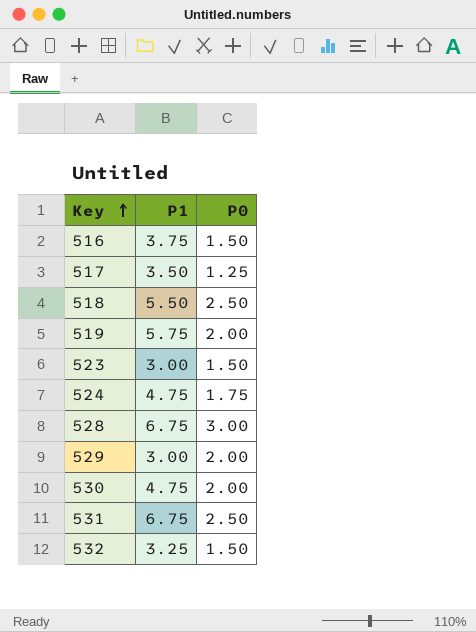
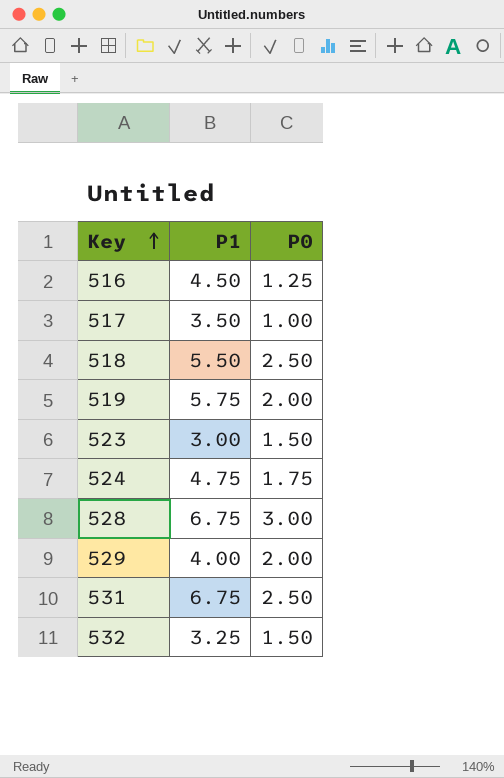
row 530: 4.75 | 2.00 -> none
516 | P1: 3.75 -> 4.50
516 | P0: 1.50 -> 1.25
517 | P0: 1.25 -> 1.00
529 | P1: 3.00 -> 4.00

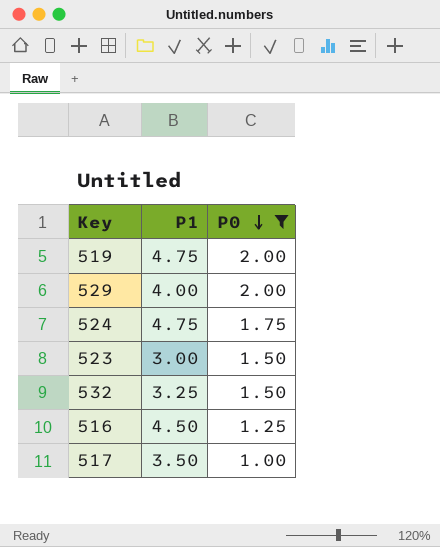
filter: none -> P0 <= 2.00
row order: Key ascending -> P0 descending
519 | P1: 5.75 -> 4.75

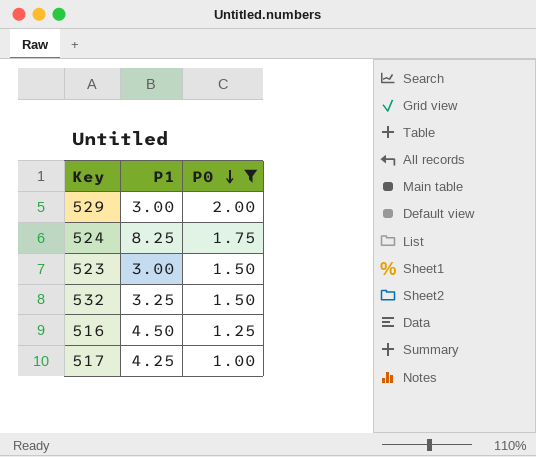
row 519: 4.75 | 2.00 -> none
529 | P1: 4.00 -> 3.00
524 | P1: 4.75 -> 8.25
517 | P1: 3.50 -> 4.25

